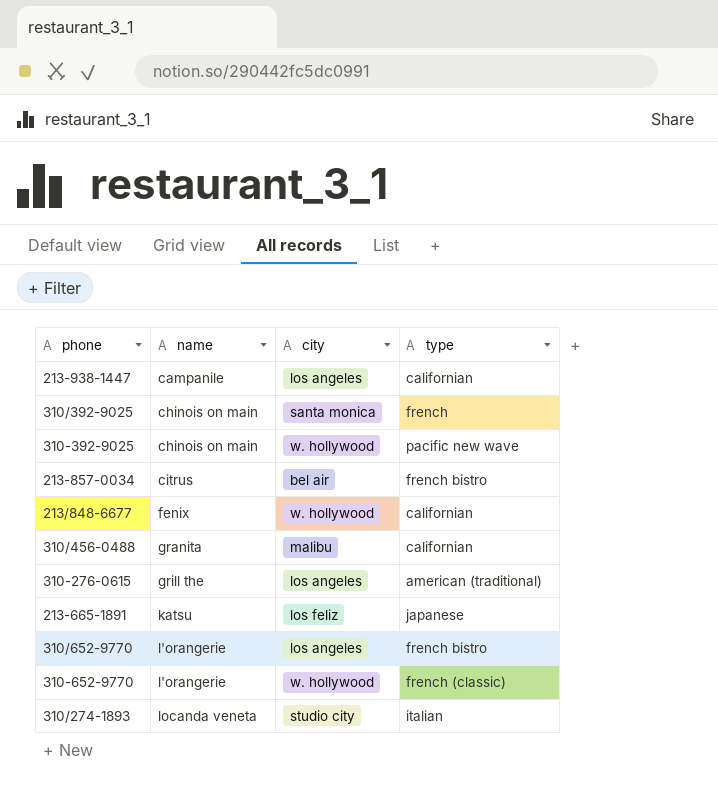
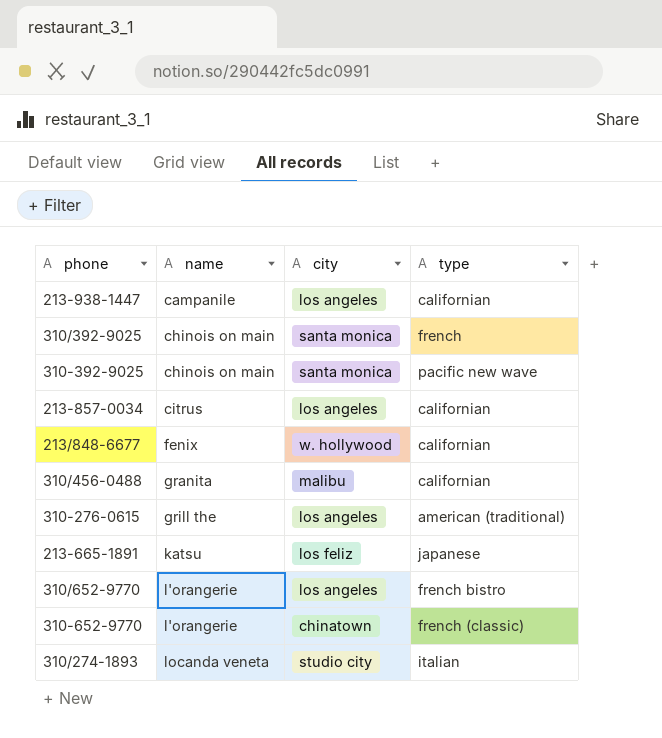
310-392-9025 | city: w. hollywood -> santa monica
213-857-0034 | city: bel air -> los angeles
213-857-0034 | type: french bistro -> californian
310-652-9770 | city: w. hollywood -> chinatown

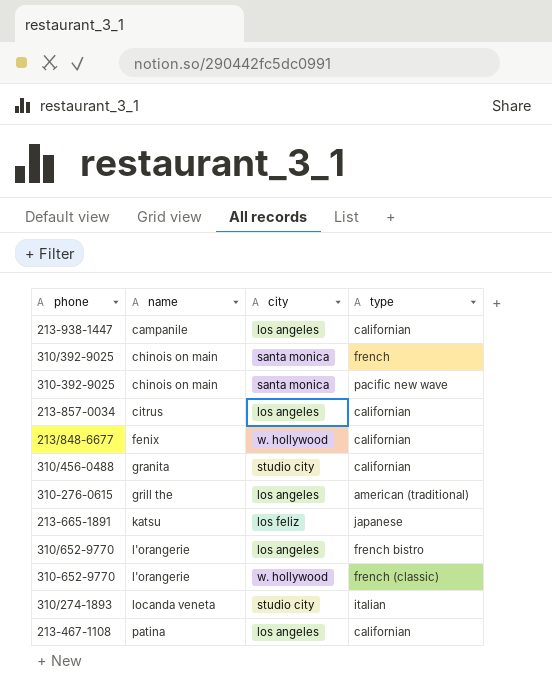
310/456-0488 | city: malibu -> studio city
310-652-9770 | city: chinatown -> w. hollywood
row 213-467-1108: none -> patina | los angeles | californian

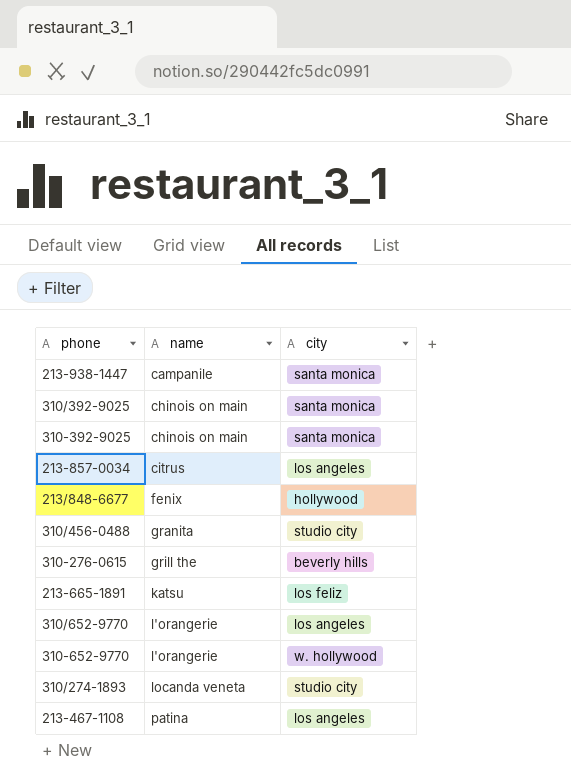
column type | position: 4 -> none
213-938-1447 | city: los angeles -> santa monica
213/848-6677 | city: w. hollywood -> hollywood
310-276-0615 | city: los angeles -> beverly hills

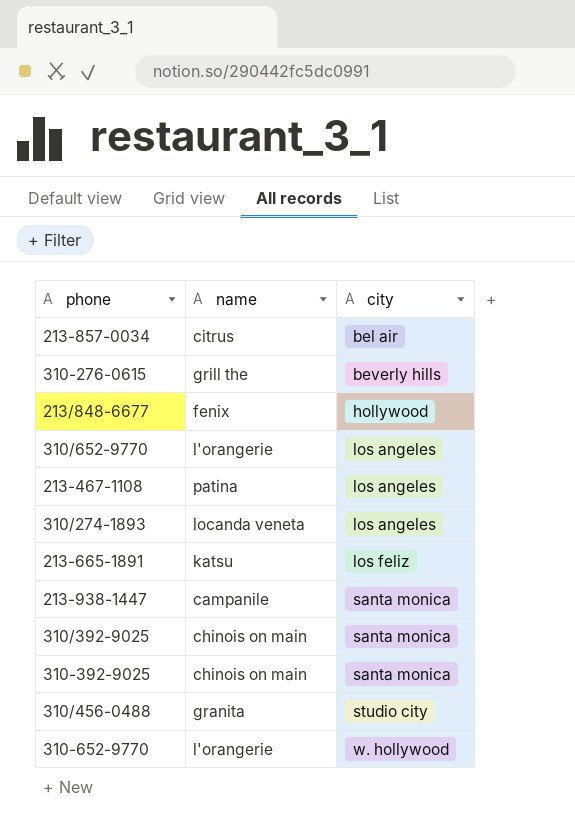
row order: name ascending -> city ascending
213-857-0034 | city: los angeles -> bel air
310/274-1893 | city: studio city -> los angeles

